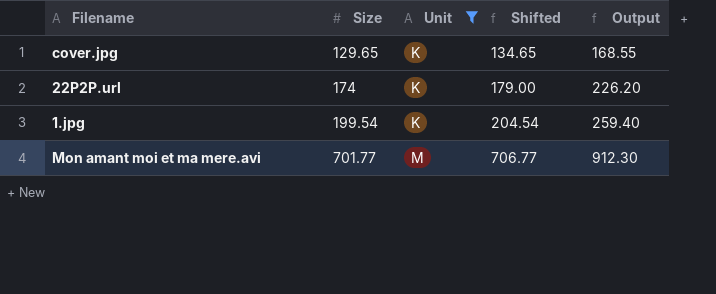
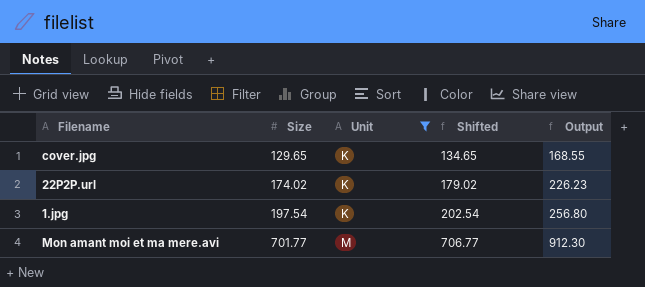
22P2P.url | Size: 174 -> 174.02
22P2P.url | Shifted: 179.00 -> 179.02
22P2P.url | Output: 226.20 -> 226.23
1.jpg | Size: 199.54 -> 197.54
1.jpg | Shifted: 204.54 -> 202.54
1.jpg | Output: 259.40 -> 256.80

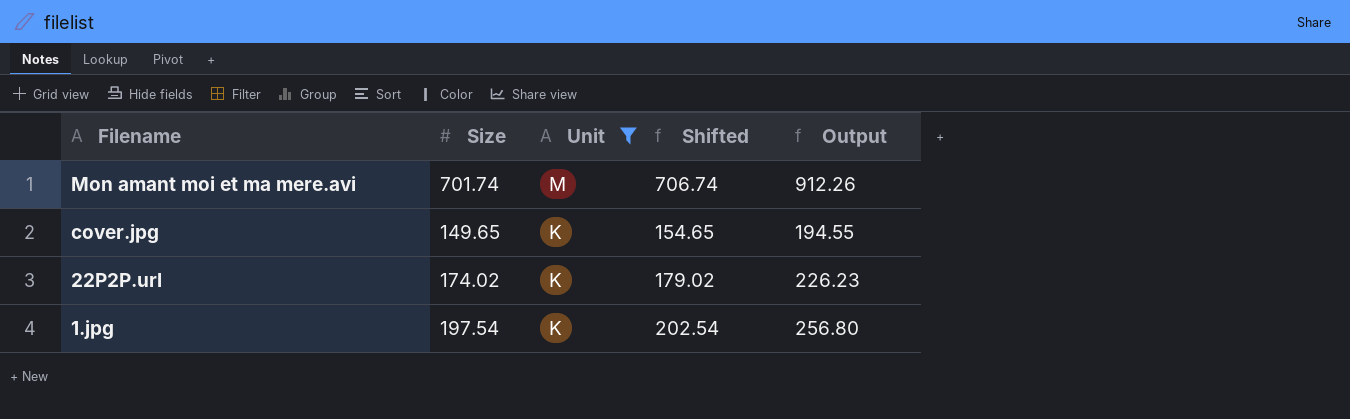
row order: Size ascending -> Filename descending
Mon amant moi et ma mere.avi | Size: 701.77 -> 701.74
Mon amant moi et ma mere.avi | Shifted: 706.77 -> 706.74
Mon amant moi et ma mere.avi | Output: 912.30 -> 912.26
cover.jpg | Size: 129.65 -> 149.65
cover.jpg | Shifted: 134.65 -> 154.65
cover.jpg | Output: 168.55 -> 194.55

